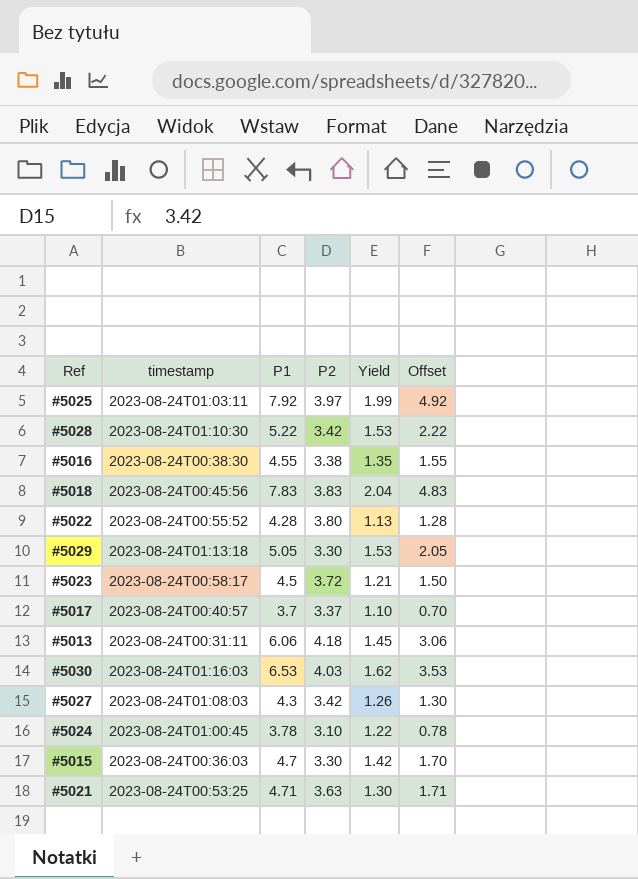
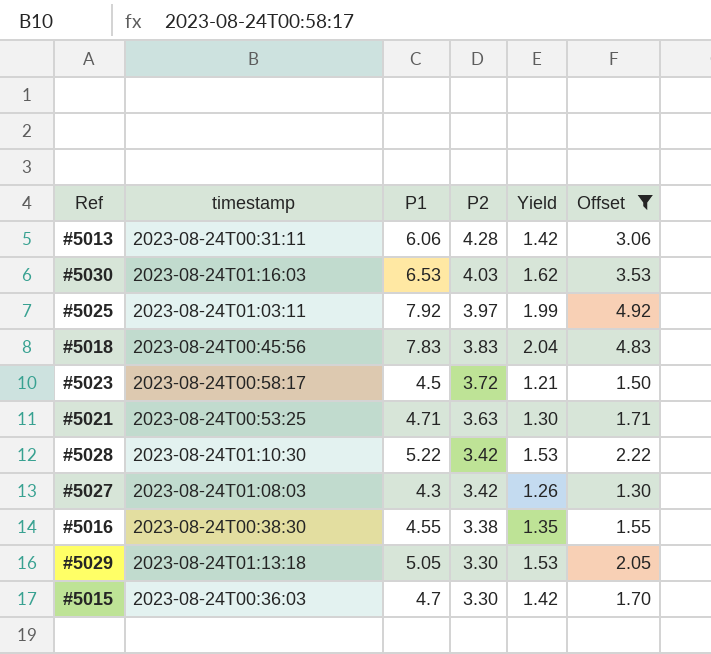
filter: none -> Offset >= 1.30
row order: none -> P2 descending
#5013 | P2: 4.18 -> 4.28
#5013 | Yield: 1.45 -> 1.42

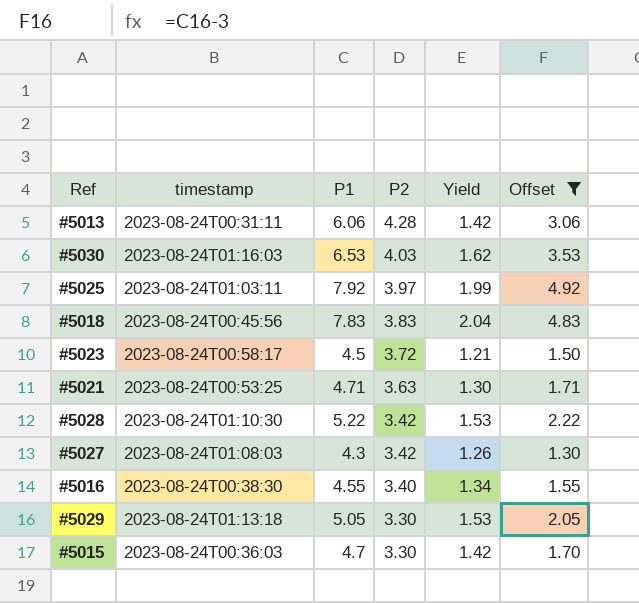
#5016 | P2: 3.38 -> 3.40
#5016 | Yield: 1.35 -> 1.34

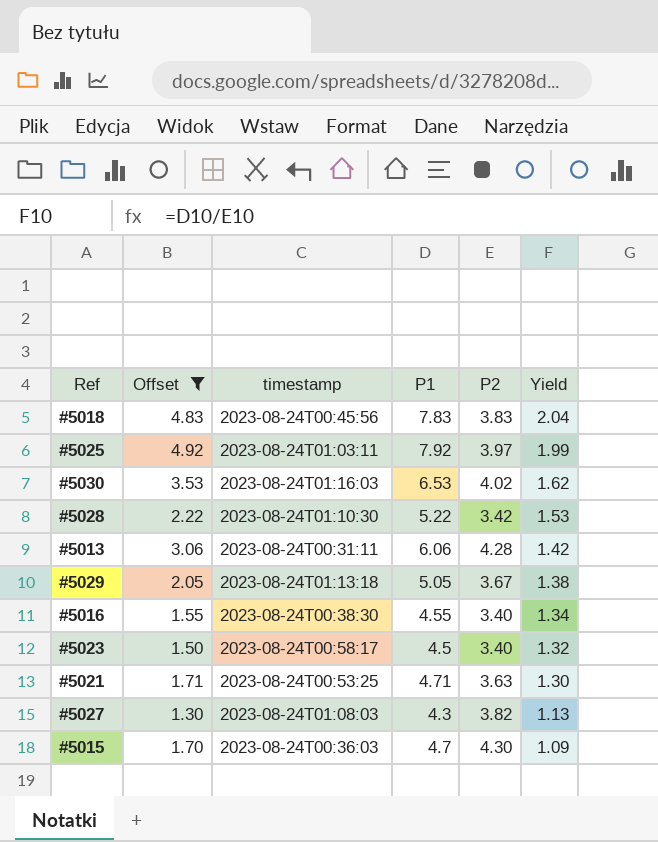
row order: P2 descending -> Yield descending
column Offset | position: 6 -> 2
#5030 | P2: 4.03 -> 4.02
#5029 | P2: 3.30 -> 3.67
#5029 | Yield: 1.53 -> 1.38
#5023 | P2: 3.72 -> 3.40
#5023 | Yield: 1.21 -> 1.32
#5027 | P2: 3.42 -> 3.82
#5027 | Yield: 1.26 -> 1.13
#5015 | P2: 3.30 -> 4.30
#5015 | Yield: 1.42 -> 1.09

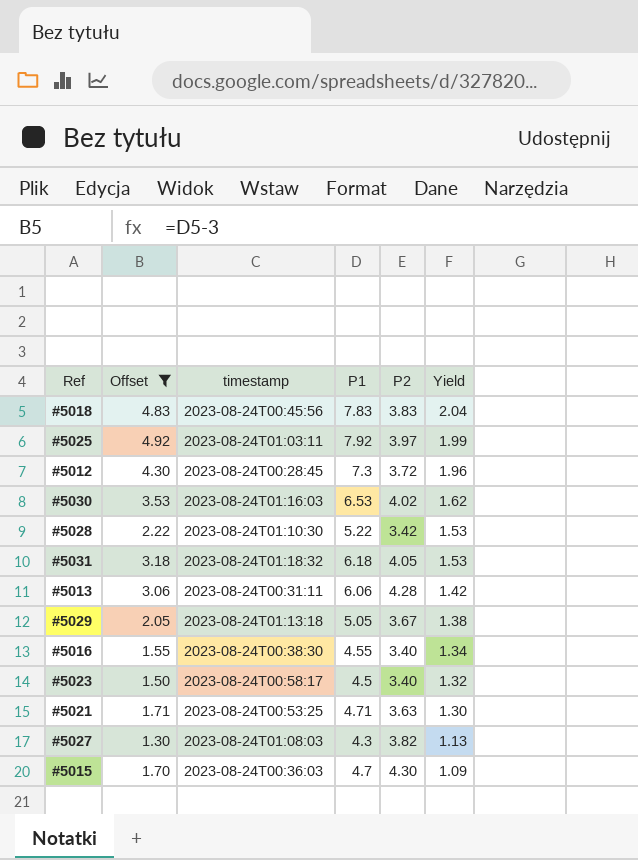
row #5012: none -> 4.30 | 2023-08-24T00:28:45 | 7.3 | 3.72 | 1.96
row #5031: none -> 3.18 | 2023-08-24T01:18:32 | 6.18 | 4.05 | 1.53

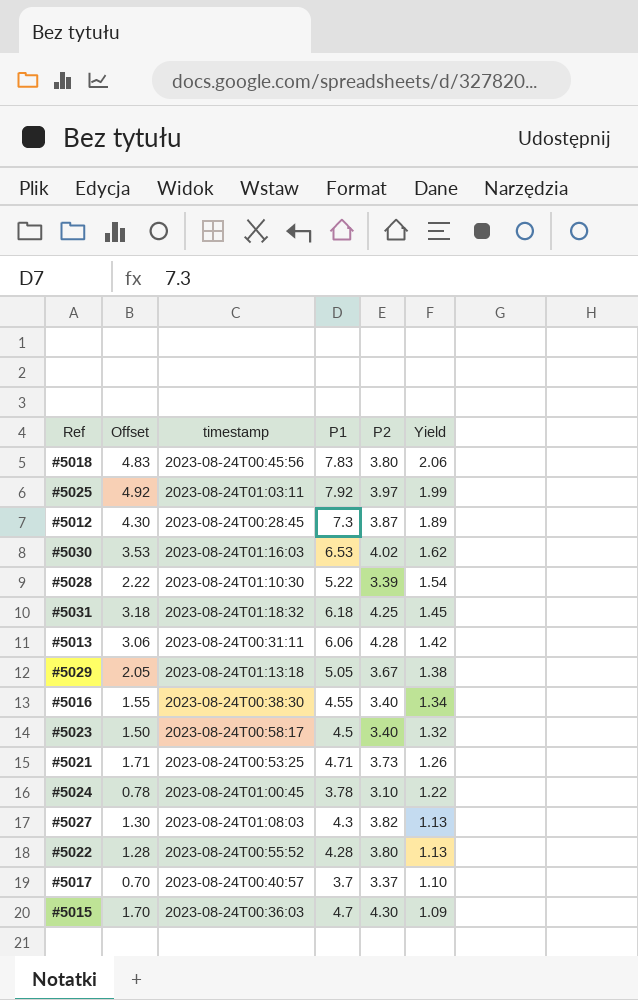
filter: Offset >= 1.30 -> none
#5018 | P2: 3.83 -> 3.80
#5018 | Yield: 2.04 -> 2.06
#5012 | P2: 3.72 -> 3.87
#5012 | Yield: 1.96 -> 1.89
#5028 | P2: 3.42 -> 3.39
#5028 | Yield: 1.53 -> 1.54
#5031 | P2: 4.05 -> 4.25
#5031 | Yield: 1.53 -> 1.45
#5021 | P2: 3.63 -> 3.73
#5021 | Yield: 1.30 -> 1.26

